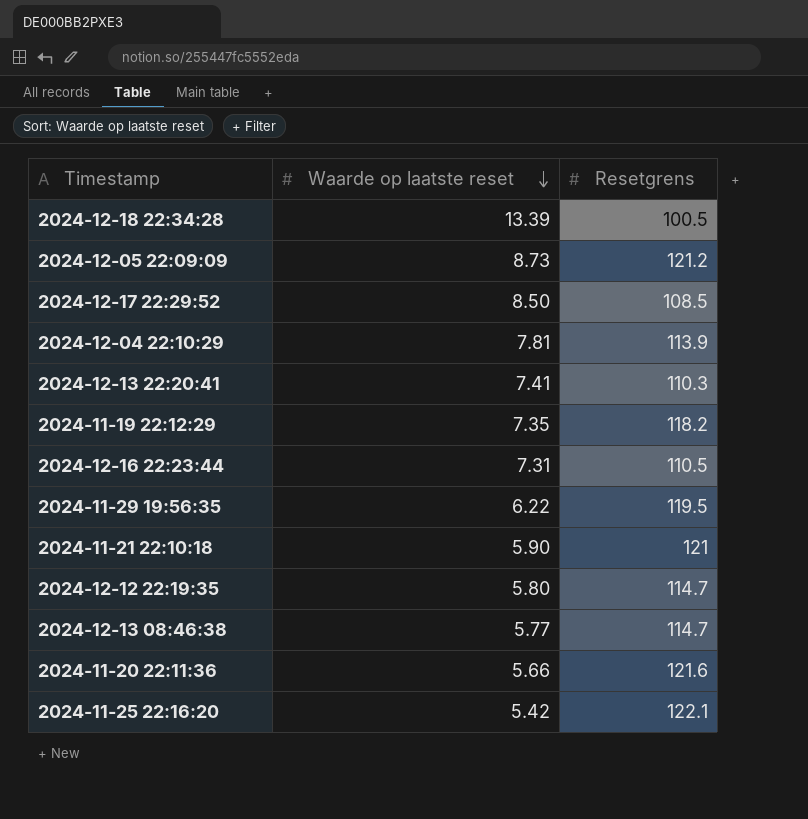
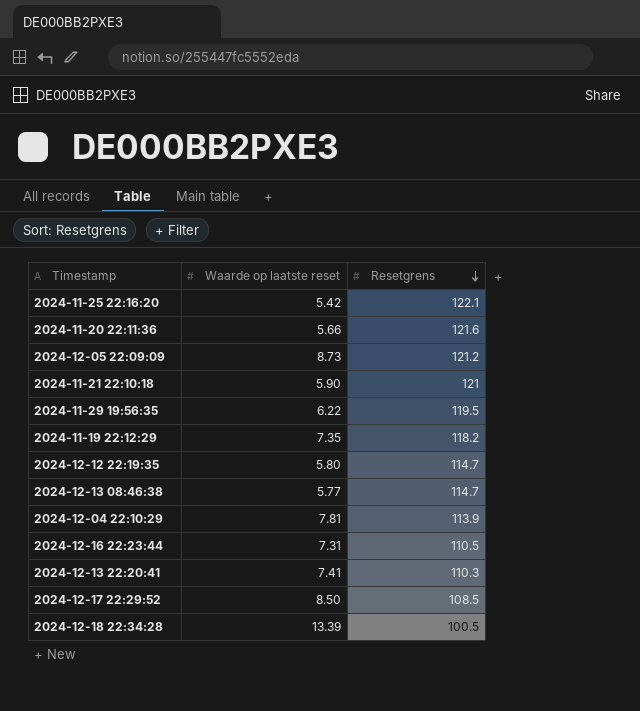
row order: Waarde op laatste reset descending -> Resetgrens descending

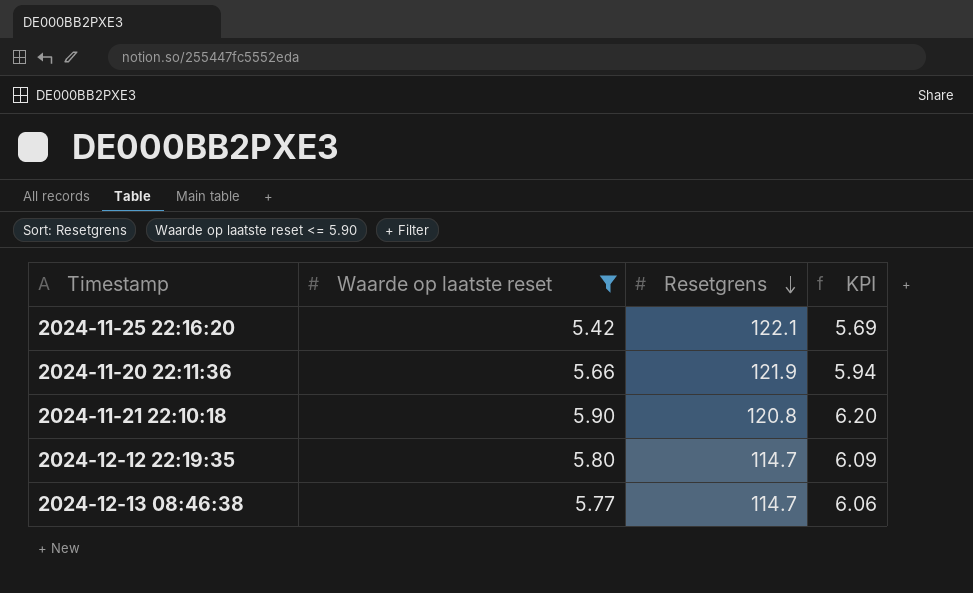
filter: none -> Waarde op laatste reset <= 5.90
column KPI | formula: none -> [Waarde op laatste reset] * 1.05
2024-11-20 22:11:36 | Resetgrens: 121.6 -> 121.9
2024-11-21 22:10:18 | Resetgrens: 121 -> 120.8

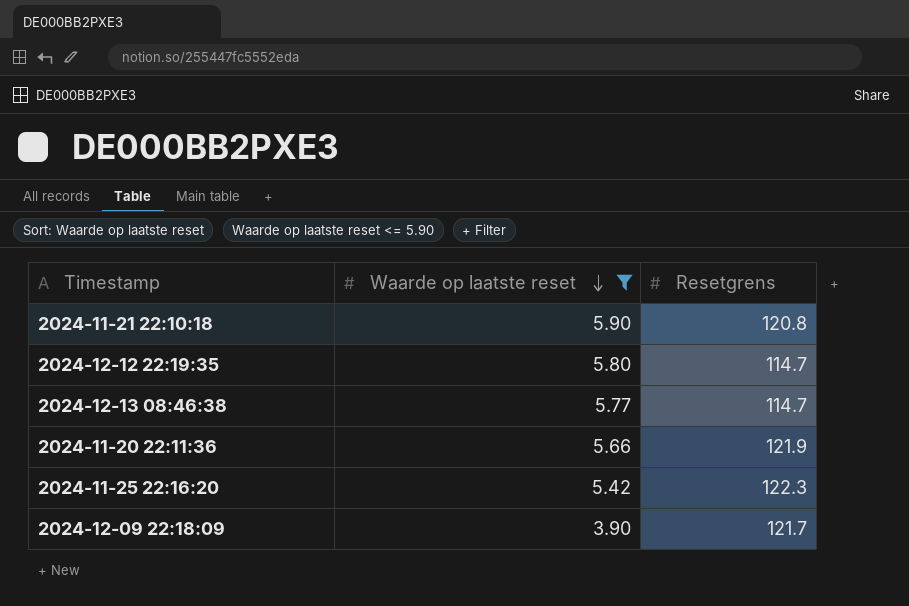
row order: Resetgrens descending -> Waarde op laatste reset descending
column KPI | formula: [Waarde op laatste reset] * 1.05 -> none
2024-11-25 22:16:20 | Resetgrens: 122.1 -> 122.3
row 2024-12-09 22:18:09: none -> 3.90 | 121.7

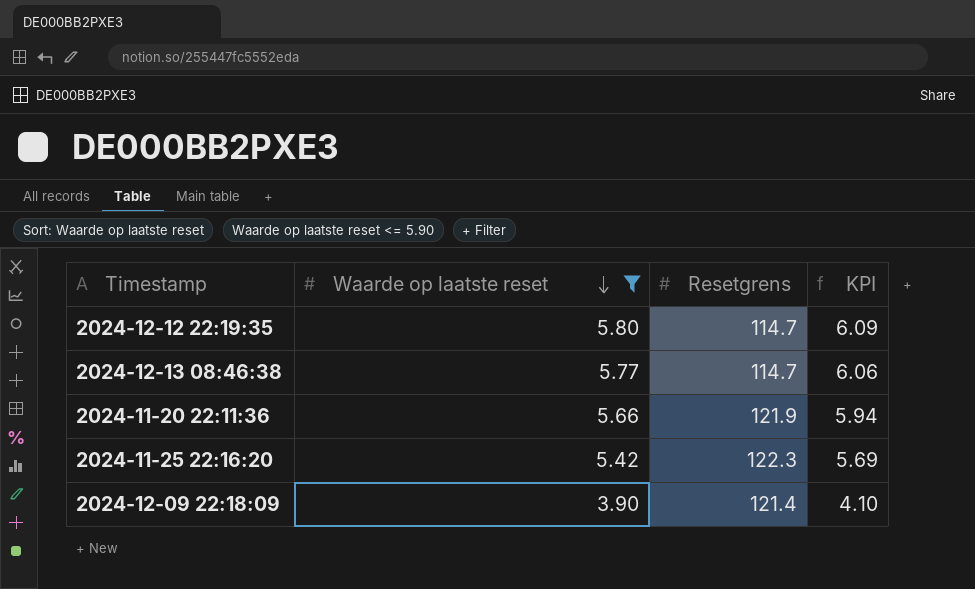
column KPI | formula: none -> [Waarde op laatste reset] * 1.05
row 2024-11-21 22:10:18: 5.90 | 120.8 -> none
2024-12-09 22:18:09 | Resetgrens: 121.7 -> 121.4

